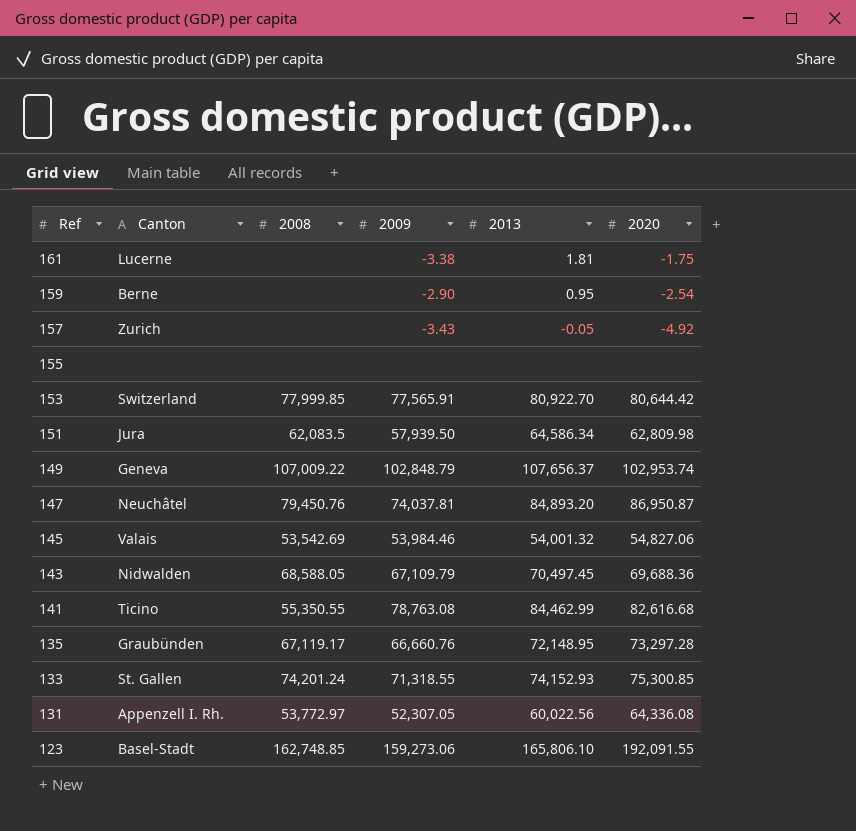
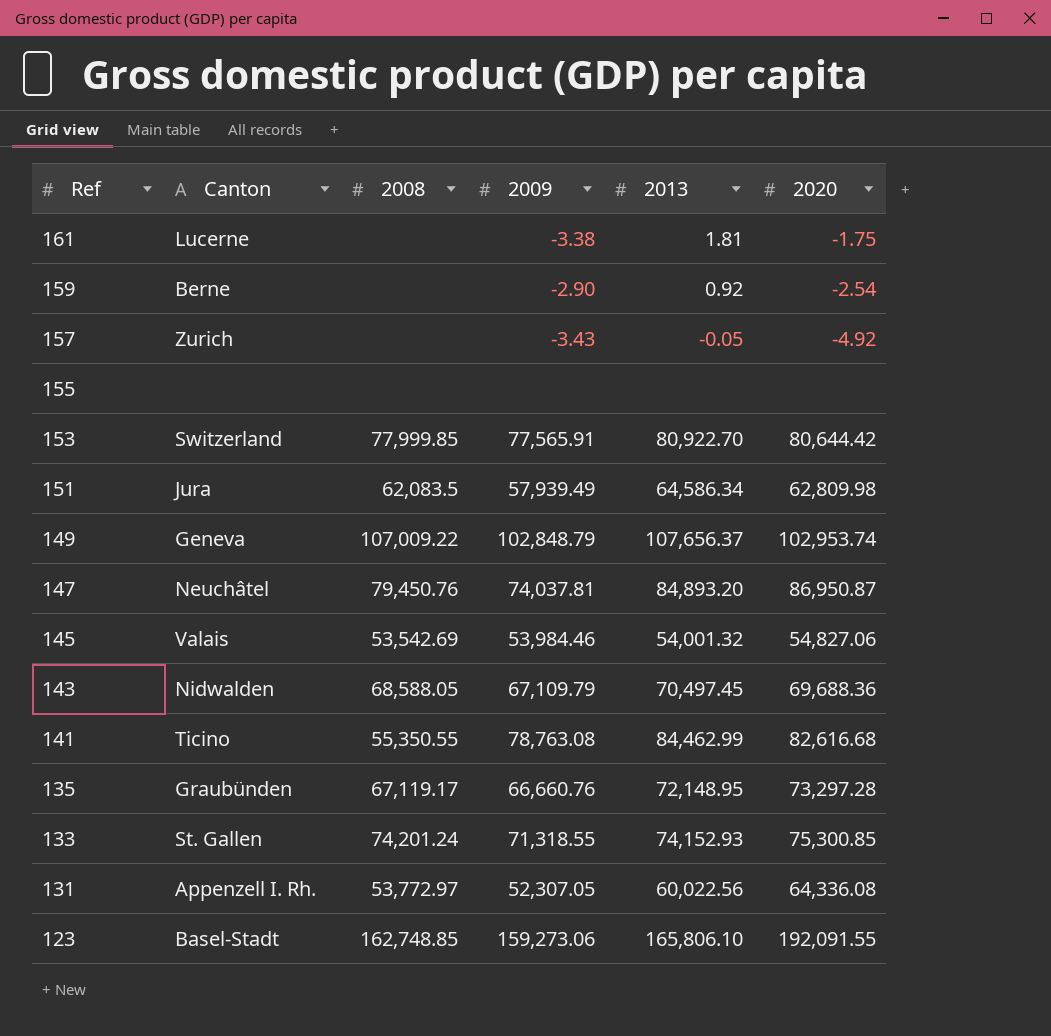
159 | 2013: 0.95 -> 0.92
151 | 2009: 57,939.50 -> 57,939.49

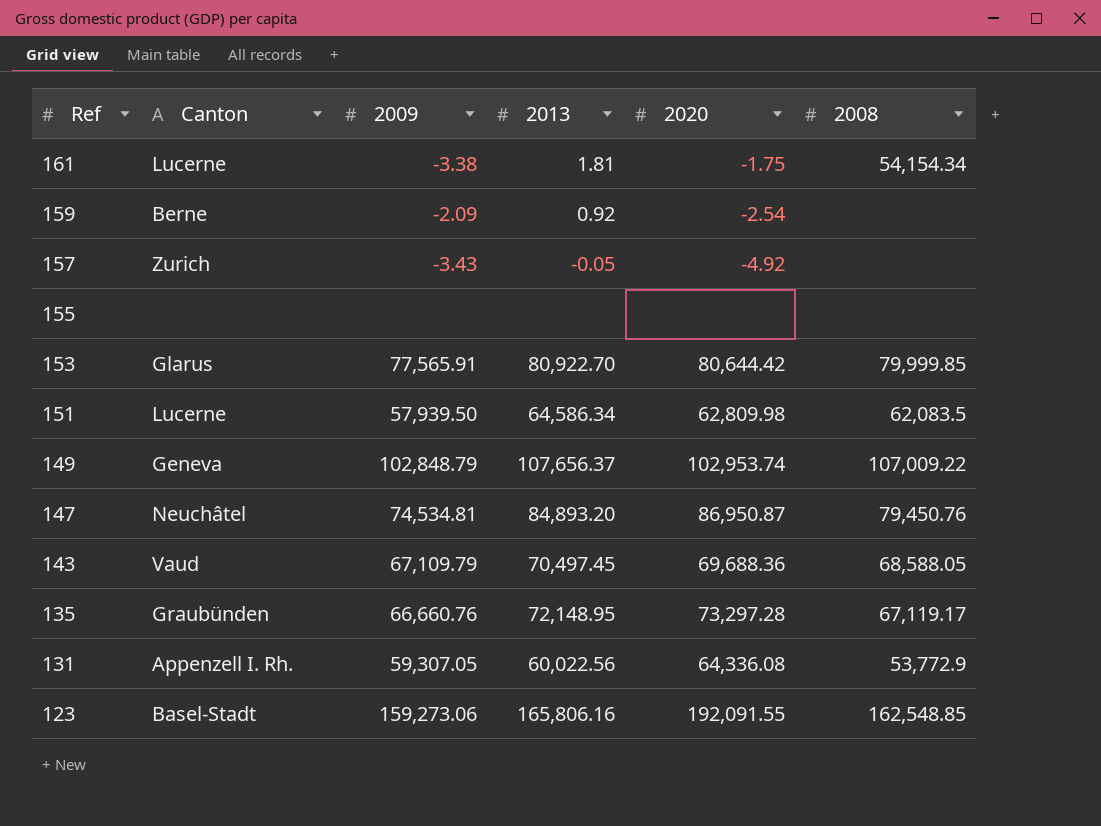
column 2008 | position: 3 -> 6
row 145: Valais | 53,542.69 | 53,984.46 | 54,001.32 | 54,827.06 -> none
row 141: Ticino | 55,350.55 | 78,763.08 | 84,462.99 | 82,616.68 -> none
row 133: St. Gallen | 74,201.24 | 71,318.55 | 74,152.93 | 75,300.85 -> none
161 | 2008: none -> 54,154.34
159 | 2009: -2.90 -> -2.09
153 | Canton: Switzerland -> Glarus
153 | 2008: 77,999.85 -> 79,999.85
151 | Canton: Jura -> Lucerne
151 | 2009: 57,939.49 -> 57,939.50
147 | 2009: 74,037.81 -> 74,534.81
143 | Canton: Nidwalden -> Vaud
131 | 2009: 52,307.05 -> 59,307.05
131 | 2008: 53,772.97 -> 53,772.9
123 | 2013: 165,806.10 -> 165,806.16
123 | 2008: 162,748.85 -> 162,548.85

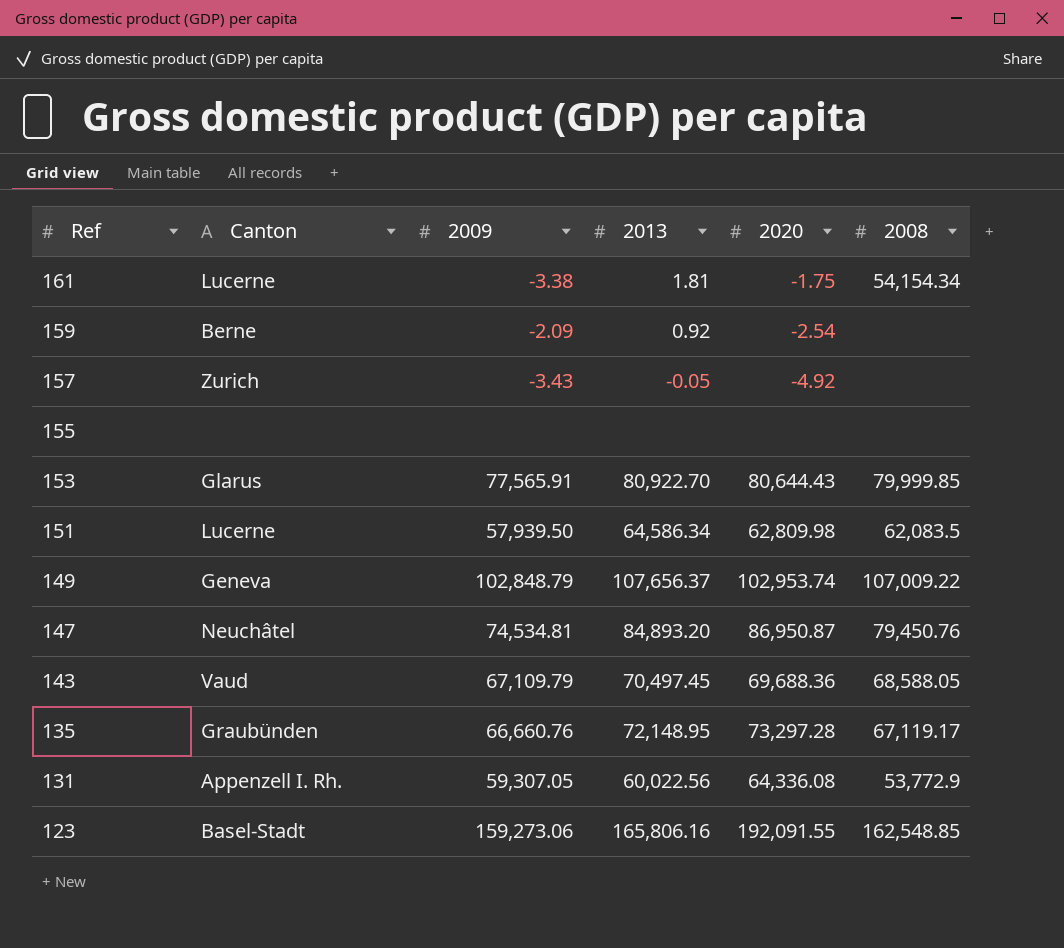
153 | 2020: 80,644.42 -> 80,644.43

